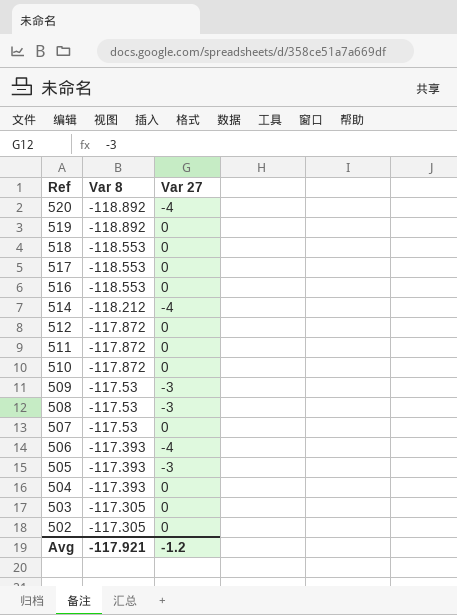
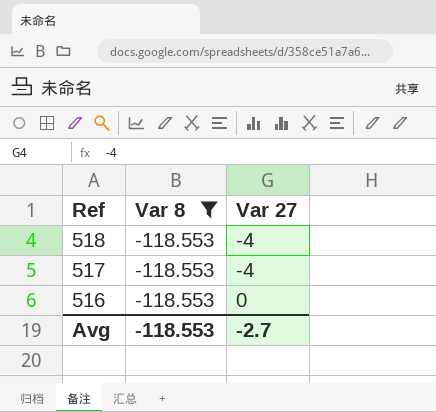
filter: none -> Var 8 = -118.553
518 | Var 27: 0 -> -4
517 | Var 27: 0 -> -4
Avg | Var 8: -117.921 -> -118.553
Avg | Var 27: -1.2 -> -2.7

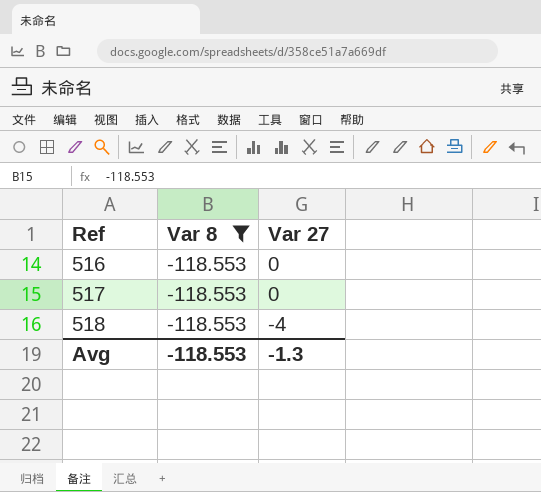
row order: Ref descending -> Ref ascending
517 | Var 27: -4 -> 0
Avg | Var 27: -2.7 -> -1.3

